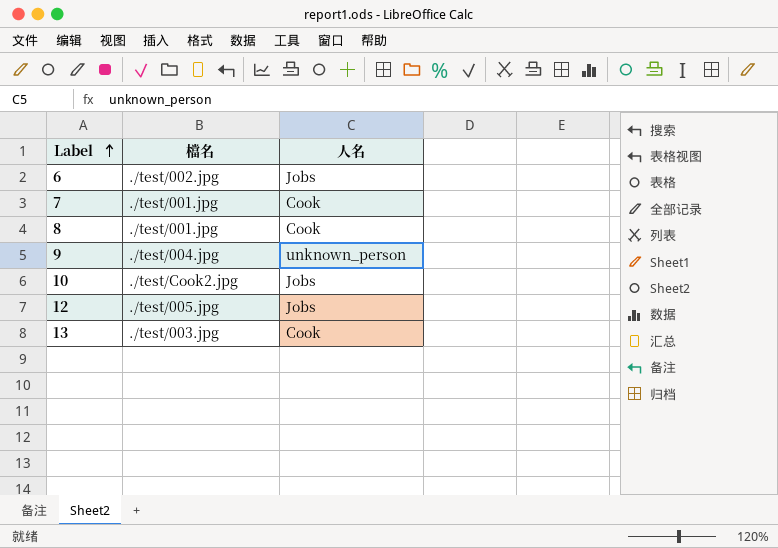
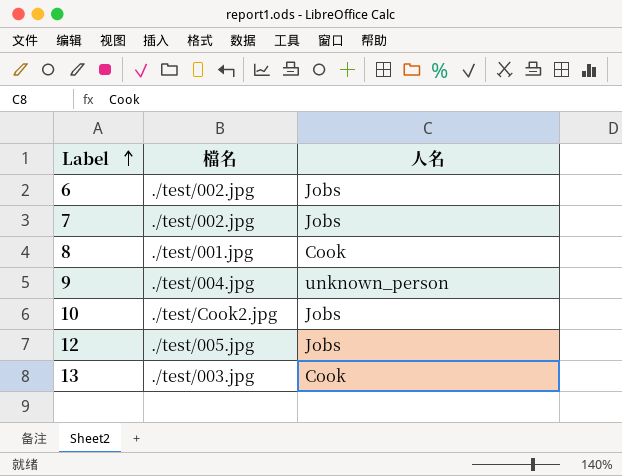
7 | 檔名: ./test/001.jpg -> ./test/002.jpg
7 | 人名: Cook -> Jobs

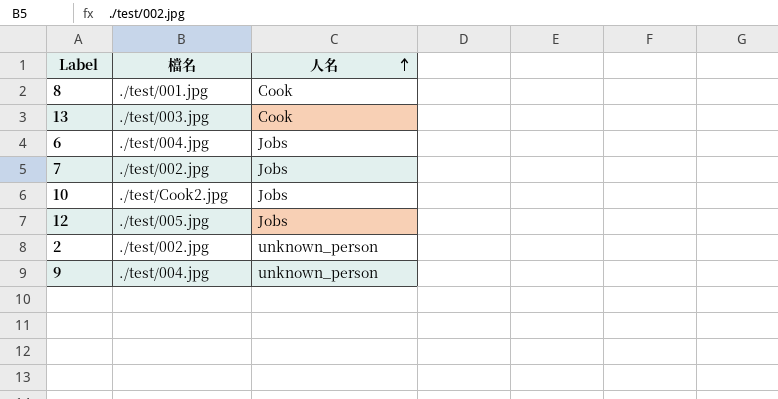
row order: Label ascending -> 人名 ascending
6 | 檔名: ./test/002.jpg -> ./test/004.jpg
row 2: none -> ./test/002.jpg | unknown_person

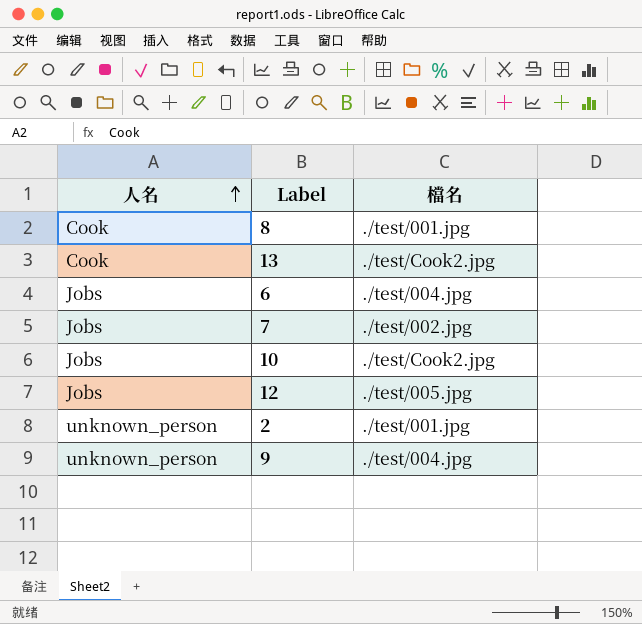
column 人名 | position: 3 -> 1
13 | 檔名: ./test/003.jpg -> ./test/Cook2.jpg
2 | 檔名: ./test/002.jpg -> ./test/001.jpg

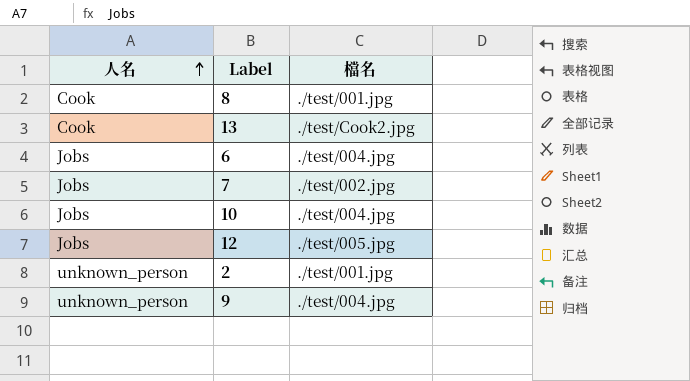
10 | 檔名: ./test/Cook2.jpg -> ./test/004.jpg

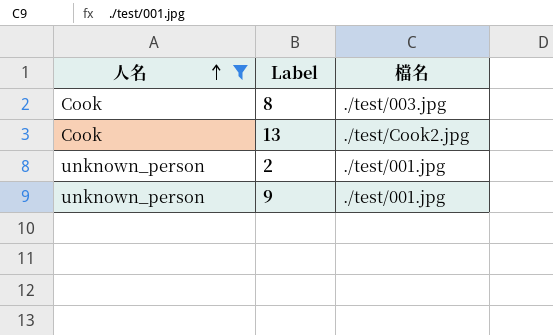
filter: none -> 人名 != Jobs
8 | 檔名: ./test/001.jpg -> ./test/003.jpg
9 | 檔名: ./test/004.jpg -> ./test/001.jpg

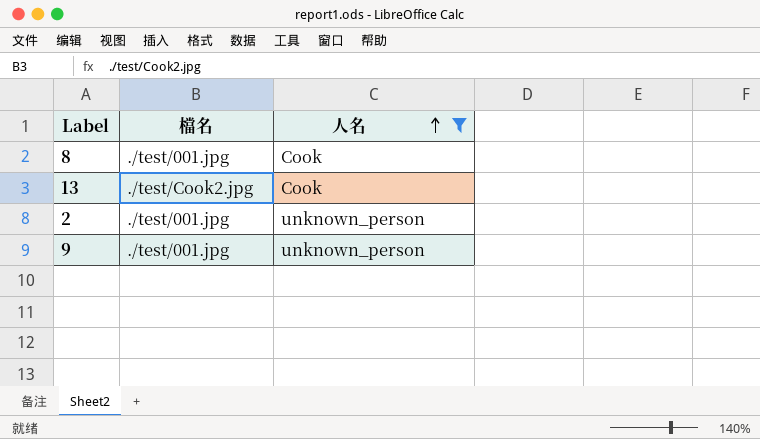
column 人名 | position: 1 -> 3
8 | 檔名: ./test/003.jpg -> ./test/001.jpg

